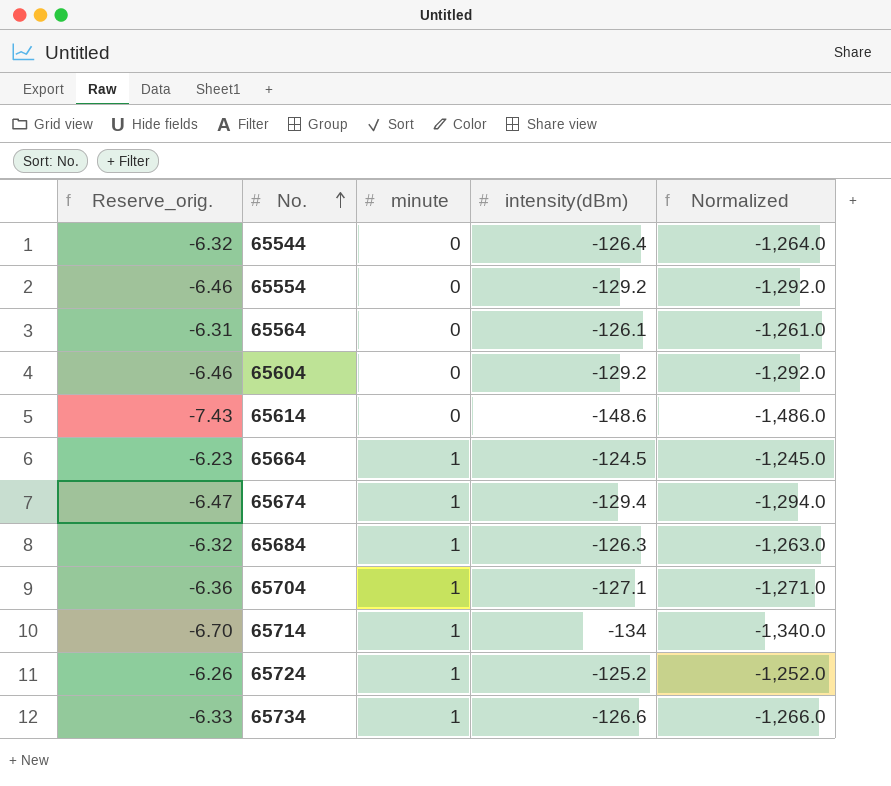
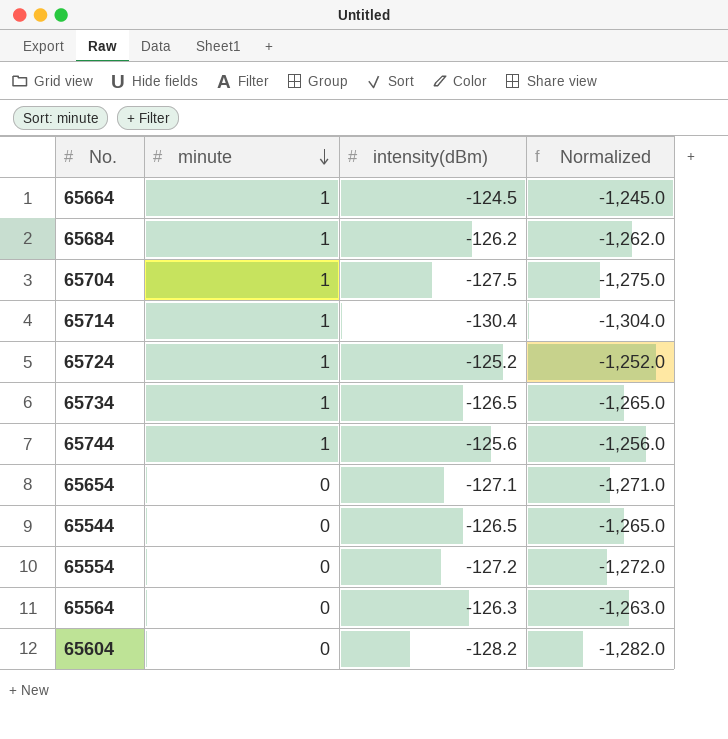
row order: No. ascending -> minute descending
column Reserve_orig. | formula: [intensity(dBm)] * 0.05 -> none
row 65614: -7.43 | 0 | -148.6 | -1,486.0 -> none
row 65674: -6.47 | 1 | -129.4 | -1,294.0 -> none
65684 | intensity(dBm): -126.3 -> -126.2
65684 | Normalized: -1,263.0 -> -1,262.0
65704 | intensity(dBm): -127.1 -> -127.5
65704 | Normalized: -1,271.0 -> -1,275.0
65714 | intensity(dBm): -134 -> -130.4
65714 | Normalized: -1,340.0 -> -1,304.0
65734 | intensity(dBm): -126.6 -> -126.5
65734 | Normalized: -1,266.0 -> -1,265.0
row 65744: none -> 1 | -125.6 | -1,256.0
row 65654: none -> 0 | -127.1 | -1,271.0
65544 | intensity(dBm): -126.4 -> -126.5
65544 | Normalized: -1,264.0 -> -1,265.0
65554 | intensity(dBm): -129.2 -> -127.2
65554 | Normalized: -1,292.0 -> -1,272.0
65564 | intensity(dBm): -126.1 -> -126.3
65564 | Normalized: -1,261.0 -> -1,263.0
65604 | intensity(dBm): -129.2 -> -128.2
65604 | Normalized: -1,292.0 -> -1,282.0

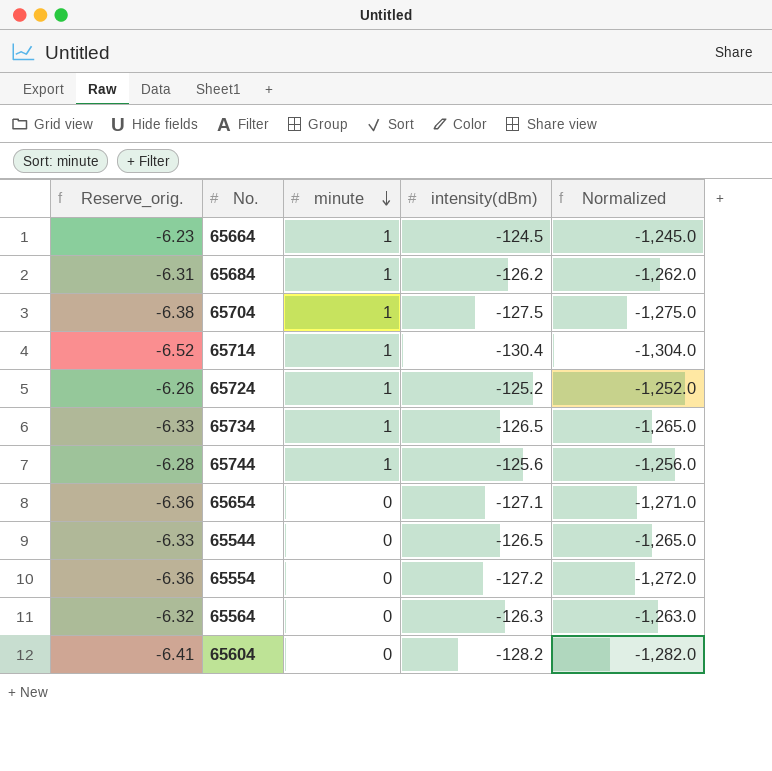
column Reserve_orig. | formula: none -> [intensity(dBm)] * 0.05

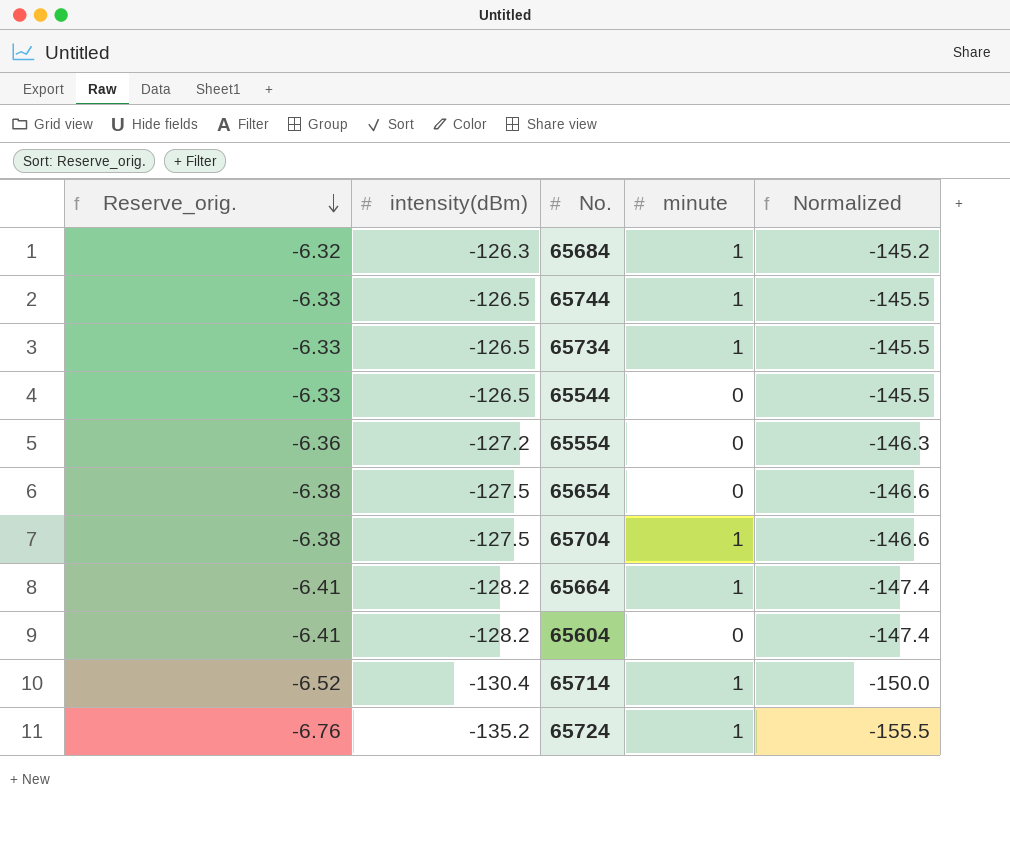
row order: minute descending -> Reserve_orig. descending
column intensity(dBm) | position: 4 -> 2
column Normalized | formula: [intensity(dBm)] * 10 -> [intensity(dBm)] * 1.15
row 65564: -6.32 | 0 | -126.3 | -1,263.0 -> none
65684 | Reserve_orig.: -6.31 -> -6.32
65684 | intensity(dBm): -126.2 -> -126.3
65744 | Reserve_orig.: -6.28 -> -6.33
65744 | intensity(dBm): -125.6 -> -126.5
65654 | Reserve_orig.: -6.36 -> -6.38
65654 | intensity(dBm): -127.1 -> -127.5
65664 | Reserve_orig.: -6.23 -> -6.41
65664 | intensity(dBm): -124.5 -> -128.2
65724 | Reserve_orig.: -6.26 -> -6.76
65724 | intensity(dBm): -125.2 -> -135.2

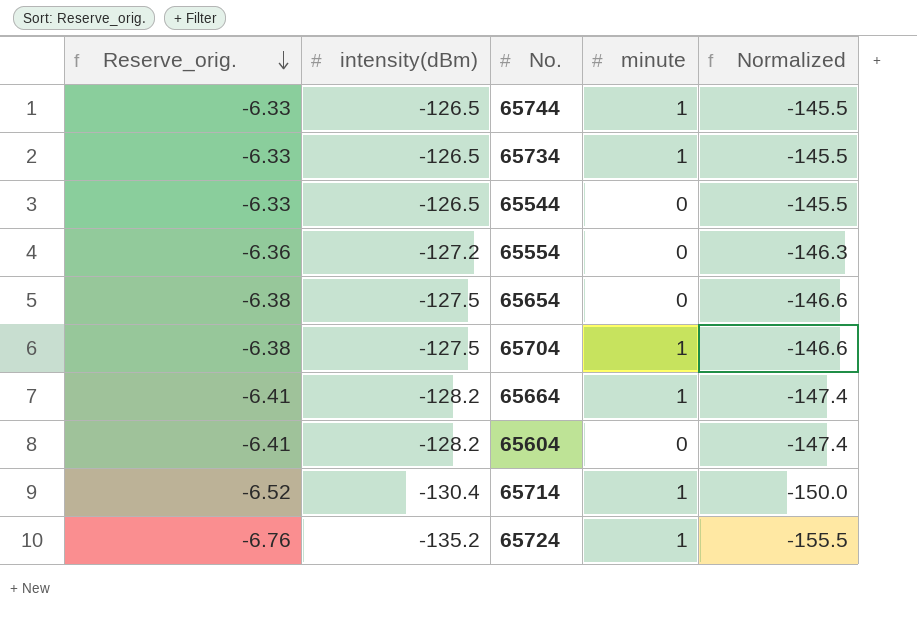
row 65684: -6.32 | -126.3 | 1 | -145.2 -> none

